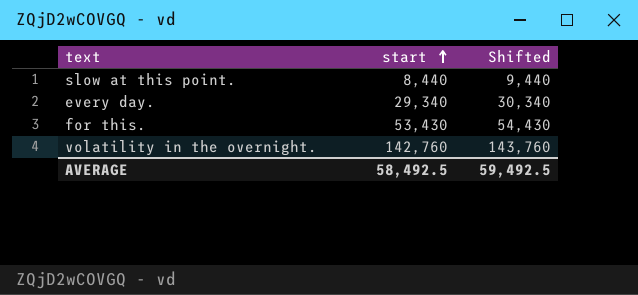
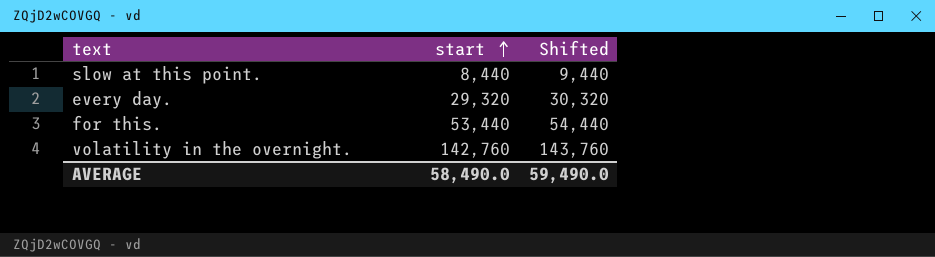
every day. | start: 29,340 -> 29,320
every day. | Shifted: 30,340 -> 30,320
for this. | start: 53,430 -> 53,440
for this. | Shifted: 54,430 -> 54,440
AVERAGE | start: 58,492.5 -> 58,490.0
AVERAGE | Shifted: 59,492.5 -> 59,490.0

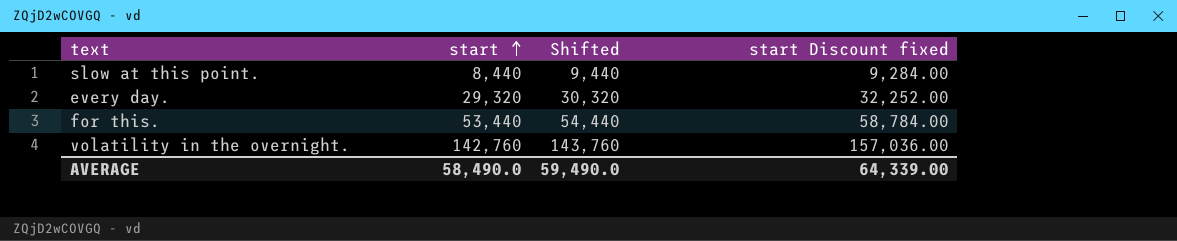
column start Discount fixed | formula: none -> [start] * 1.1

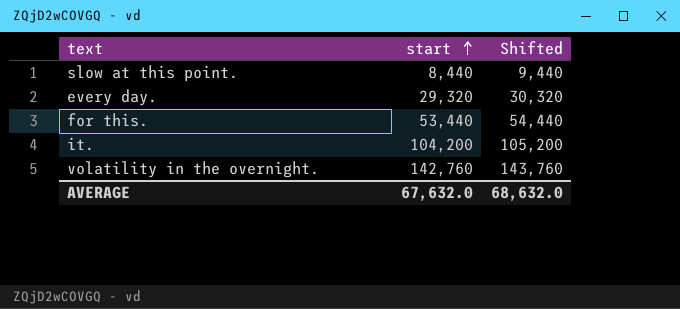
column start Discount fixed | formula: [start] * 1.1 -> none
row it.: none -> 104,200 | 105,200
AVERAGE | start: 58,490.0 -> 67,632.0
AVERAGE | Shifted: 59,490.0 -> 68,632.0

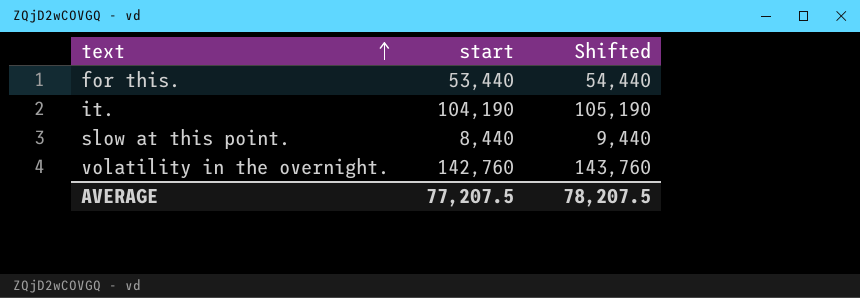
row order: start ascending -> text ascending
row every day.: 29,320 | 30,320 -> none
it. | start: 104,200 -> 104,190
it. | Shifted: 105,200 -> 105,190
AVERAGE | start: 67,632.0 -> 77,207.5
AVERAGE | Shifted: 68,632.0 -> 78,207.5

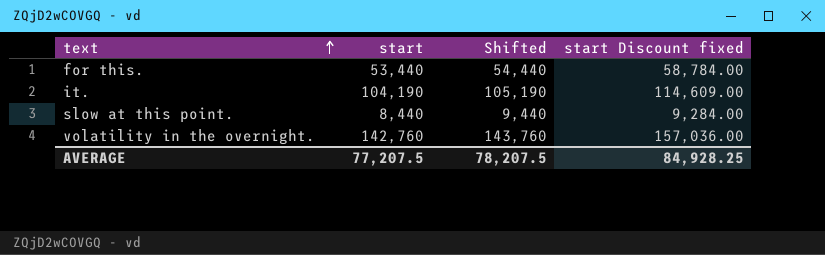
column start Discount fixed | formula: none -> [start] * 1.1

